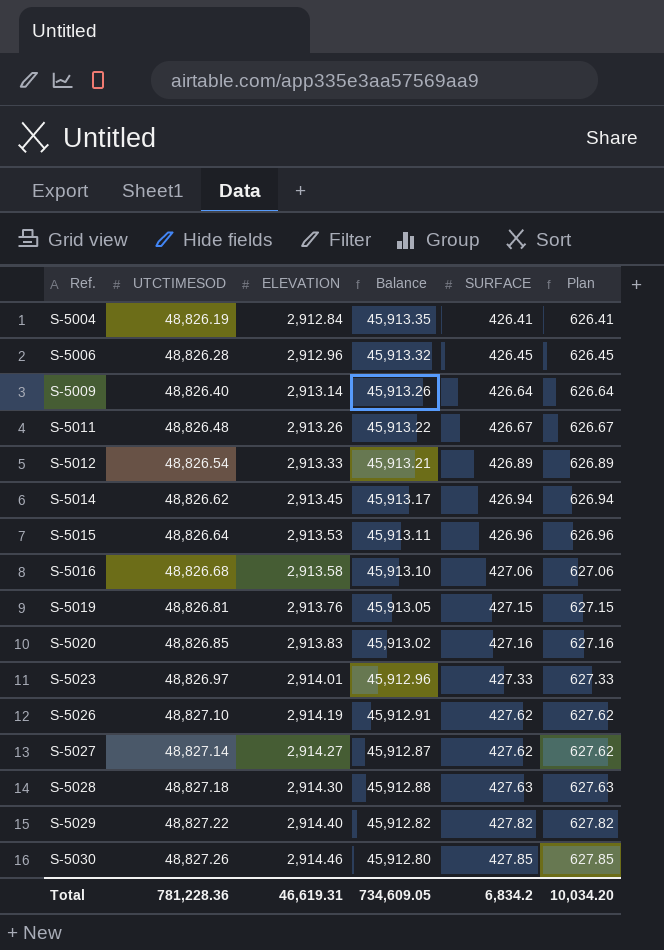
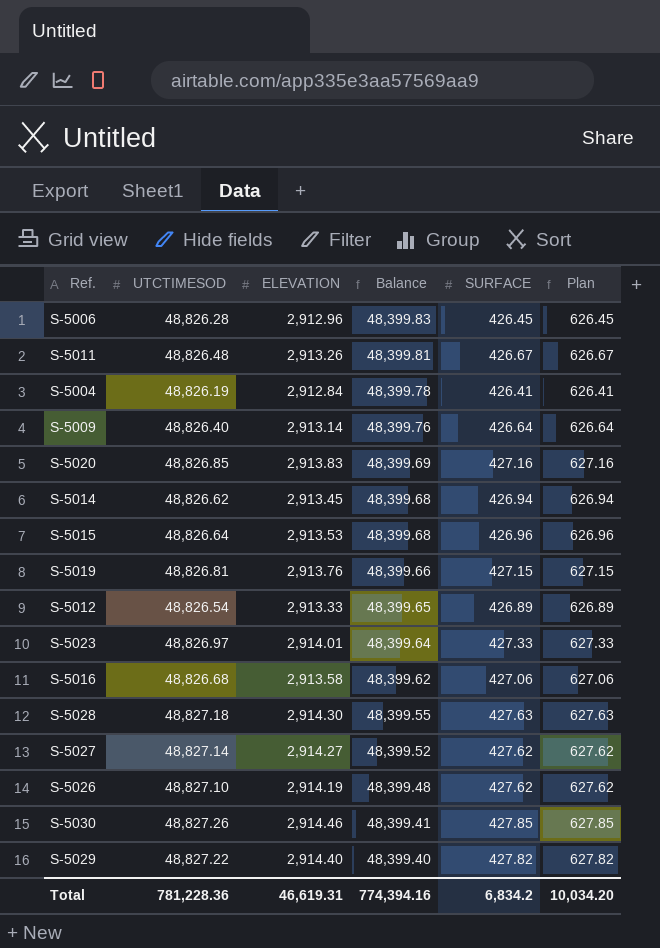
row order: Ref. ascending -> Balance descending
column Balance | formula: [UTCTIMESOD] - [ELEVATION] -> [UTCTIMESOD] - [SURFACE]
Total | Balance: 734,609.05 -> 774,394.16

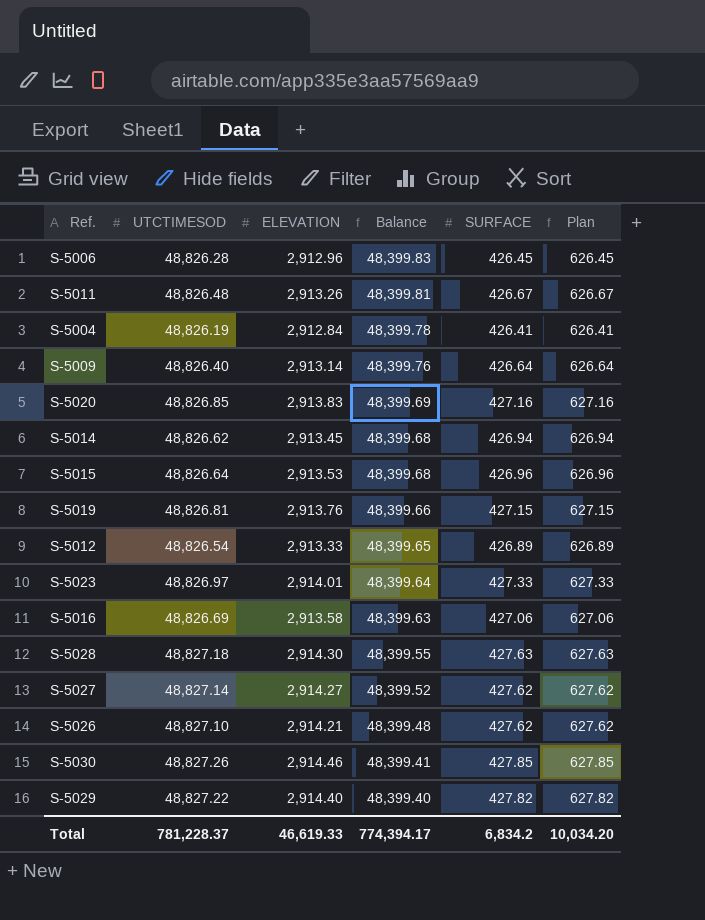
S-5016 | UTCTIMESOD: 48,826.68 -> 48,826.69
S-5016 | Balance: 48,399.62 -> 48,399.63
S-5026 | ELEVATION: 2,914.19 -> 2,914.21
Total | UTCTIMESOD: 781,228.36 -> 781,228.37
Total | ELEVATION: 46,619.31 -> 46,619.33
Total | Balance: 774,394.16 -> 774,394.17

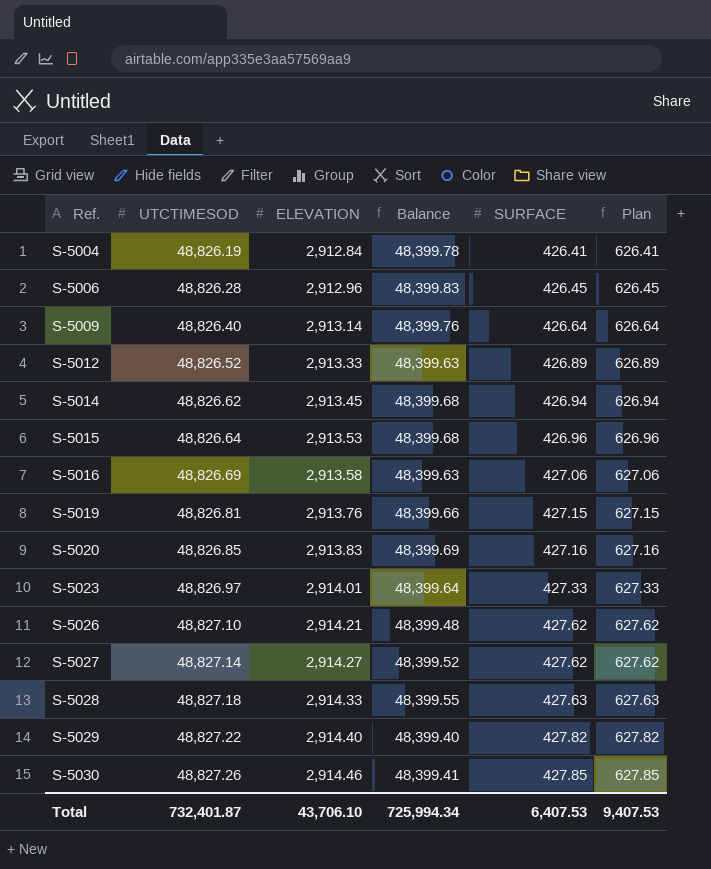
row order: Balance descending -> Ref. ascending
row S-5011: 48,826.48 | 2,913.26 | 48,399.81 | 426.67 | 626.67 -> none
S-5012 | UTCTIMESOD: 48,826.54 -> 48,826.52
S-5012 | Balance: 48,399.65 -> 48,399.63
S-5028 | ELEVATION: 2,914.30 -> 2,914.33
Total | UTCTIMESOD: 781,228.37 -> 732,401.87
Total | ELEVATION: 46,619.33 -> 43,706.10
Total | Balance: 774,394.17 -> 725,994.34
Total | SURFACE: 6,834.2 -> 6,407.53
Total | Plan: 10,034.20 -> 9,407.53

